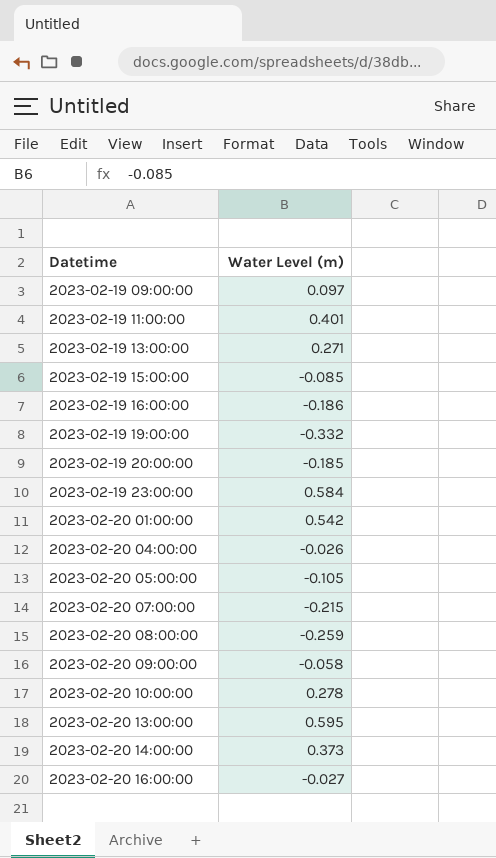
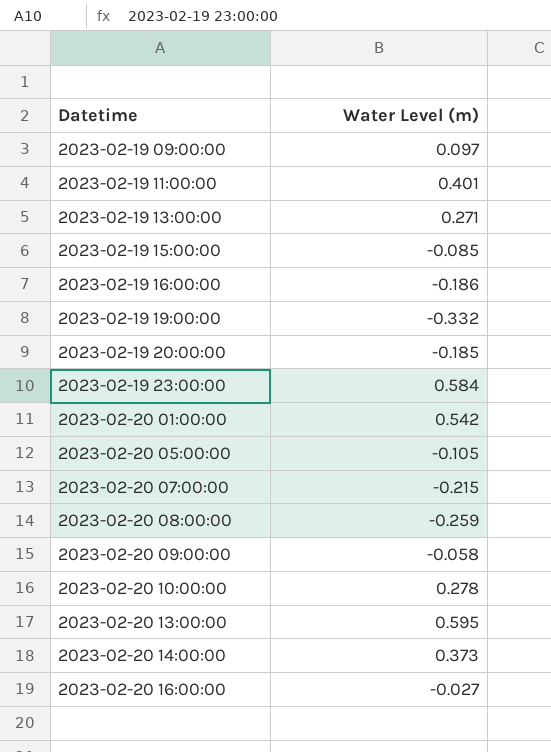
row 2023-02-20 04:00:00: -0.026 -> none

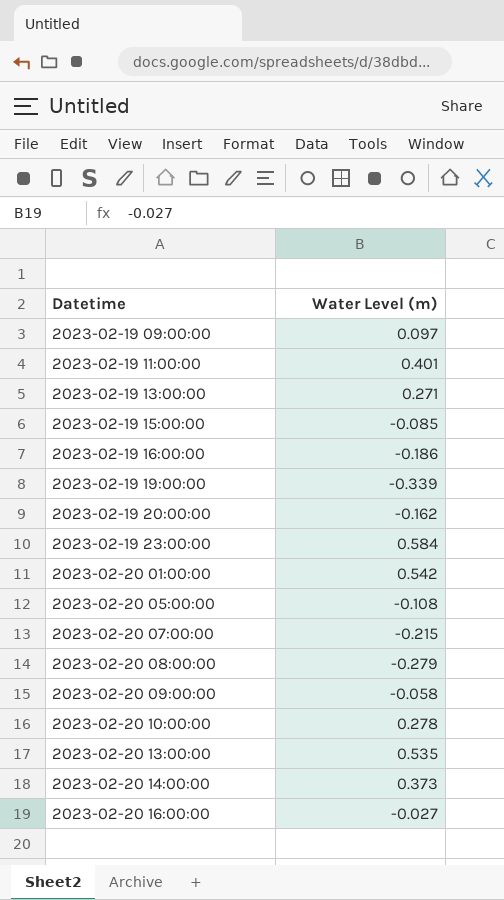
2023-02-19 19:00:00 | Water Level (m): -0.332 -> -0.339
2023-02-19 20:00:00 | Water Level (m): -0.185 -> -0.162
2023-02-20 05:00:00 | Water Level (m): -0.105 -> -0.108
2023-02-20 08:00:00 | Water Level (m): -0.259 -> -0.279
2023-02-20 13:00:00 | Water Level (m): 0.595 -> 0.535

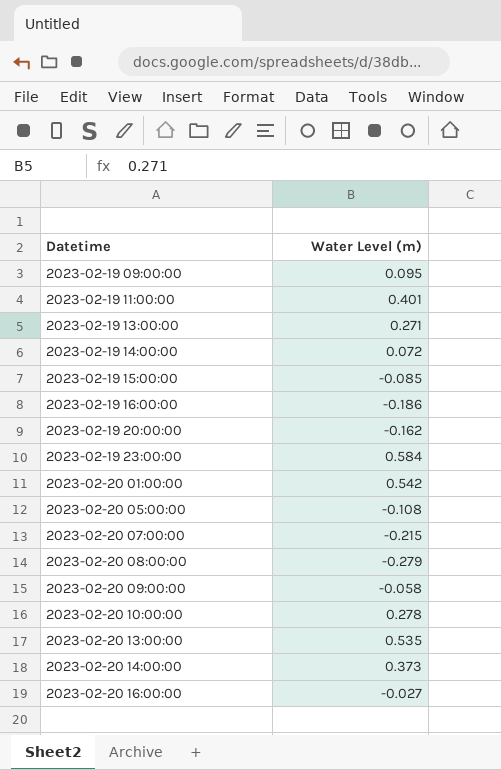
row 2023-02-19 19:00:00: -0.339 -> none
2023-02-19 09:00:00 | Water Level (m): 0.097 -> 0.095
row 2023-02-19 14:00:00: none -> 0.072

